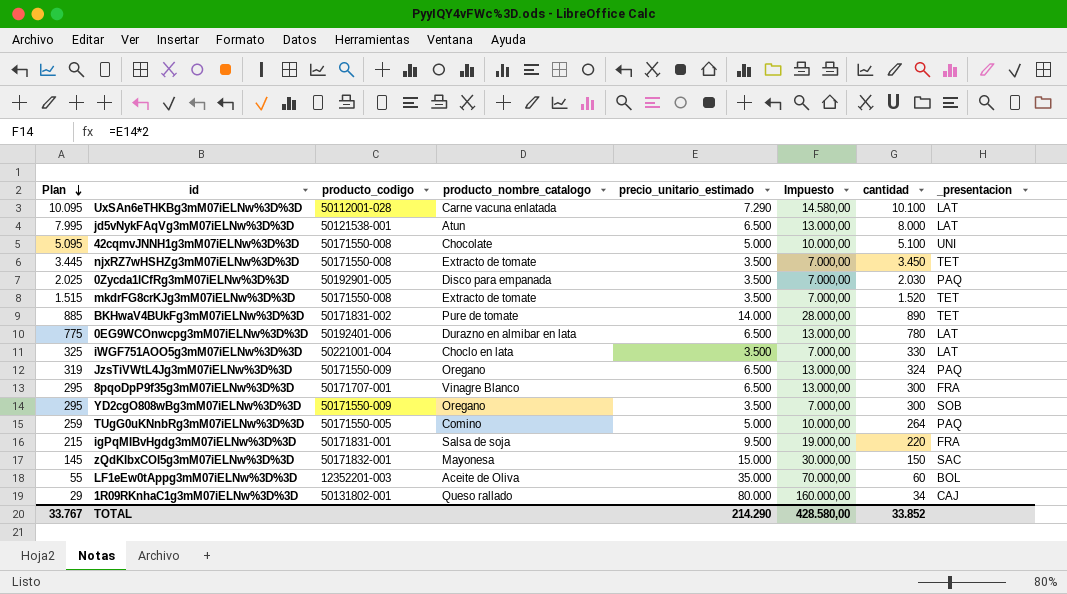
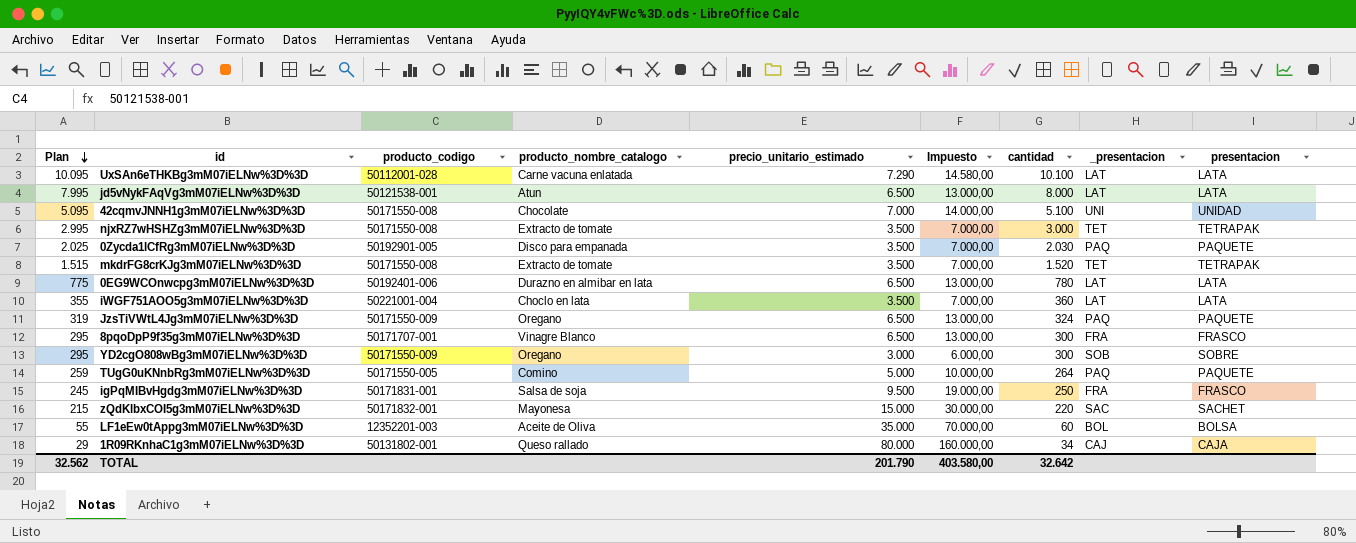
column presentacion | position: none -> 9
row BKHwaV4BUkFg3mM07iELNw%3D%3D: 885 | 50171831-002 | Pure de tomate | 14.000 | 28.000,00 | 890 | TET -> none
42cqmvJNNH1g3mM07iELNw%3D%3D | precio_unitario_estimado: 5.000 -> 7.000
42cqmvJNNH1g3mM07iELNw%3D%3D | Impuesto: 10.000,00 -> 14.000,00
njxRZ7wHSHZg3mM07iELNw%3D%3D | Plan: 3.445 -> 2.995
njxRZ7wHSHZg3mM07iELNw%3D%3D | cantidad: 3.450 -> 3.000
iWGF751AOO5g3mM07iELNw%3D%3D | Plan: 325 -> 355
iWGF751AOO5g3mM07iELNw%3D%3D | cantidad: 330 -> 360
YD2cgO808wBg3mM07iELNw%3D%3D | precio_unitario_estimado: 3.500 -> 3.000
YD2cgO808wBg3mM07iELNw%3D%3D | Impuesto: 7.000,00 -> 6.000,00
igPqMIBvHgdg3mM07iELNw%3D%3D | Plan: 215 -> 245
igPqMIBvHgdg3mM07iELNw%3D%3D | cantidad: 220 -> 250
zQdKlbxCOI5g3mM07iELNw%3D%3D | Plan: 145 -> 215
zQdKlbxCOI5g3mM07iELNw%3D%3D | cantidad: 150 -> 220
TOTAL | Plan: 33.767 -> 32.562
TOTAL | precio_unitario_estimado: 214.290 -> 201.790
TOTAL | Impuesto: 428.580,00 -> 403.580,00
TOTAL | cantidad: 33.852 -> 32.642

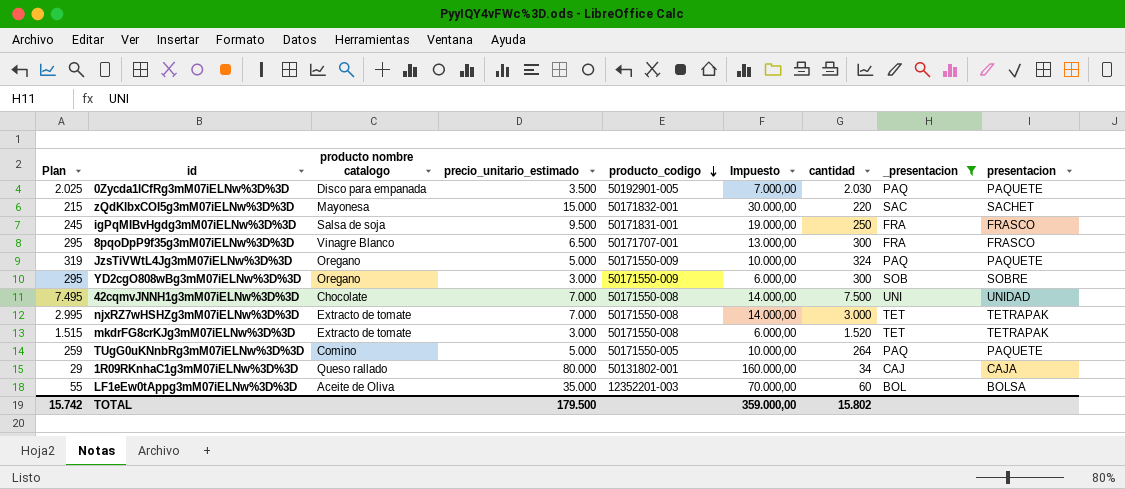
filter: none -> _presentacion != LAT
row order: Plan descending -> producto_codigo descending
column name: producto_nombre_catalogo -> producto nombre catalogo
column producto_codigo | position: 3 -> 5
JzsTiVWtL4Jg3mM07iELNw%3D%3D | precio_unitario_estimado: 6.500 -> 5.000
JzsTiVWtL4Jg3mM07iELNw%3D%3D | Impuesto: 13.000,00 -> 10.000,00
42cqmvJNNH1g3mM07iELNw%3D%3D | Plan: 5.095 -> 7.495
42cqmvJNNH1g3mM07iELNw%3D%3D | cantidad: 5.100 -> 7.500
njxRZ7wHSHZg3mM07iELNw%3D%3D | precio_unitario_estimado: 3.500 -> 7.000
njxRZ7wHSHZg3mM07iELNw%3D%3D | Impuesto: 7.000,00 -> 14.000,00
mkdrFG8crKJg3mM07iELNw%3D%3D | precio_unitario_estimado: 3.500 -> 3.000
mkdrFG8crKJg3mM07iELNw%3D%3D | Impuesto: 7.000,00 -> 6.000,00
TOTAL | Plan: 32.562 -> 15.742
TOTAL | precio_unitario_estimado: 201.790 -> 179.500
TOTAL | Impuesto: 403.580,00 -> 359.000,00
TOTAL | cantidad: 32.642 -> 15.802

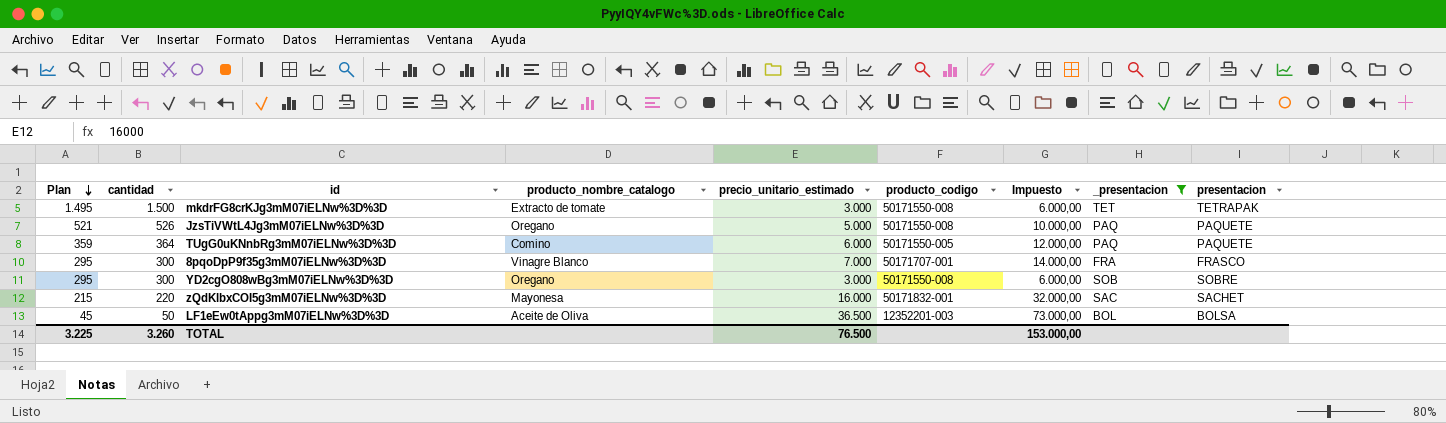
row order: producto_codigo descending -> Plan descending
column cantidad | position: 7 -> 2
column name: producto nombre catalogo -> producto_nombre_catalogo
row 0Zycda1lCfRg3mM07iELNw%3D%3D: 2.025 | Disco para empanada | 3.500 | 50192901-005 | 7.000,00 | 2.030 | PAQ | PAQUETE -> none
row igPqMIBvHgdg3mM07iELNw%3D%3D: 245 | Salsa de soja | 9.500 | 50171831-001 | 19.000,00 | 250 | FRA | FRASCO -> none
row 42cqmvJNNH1g3mM07iELNw%3D%3D: 7.495 | Chocolate | 7.000 | 50171550-008 | 14.000,00 | 7.500 | UNI | UNIDAD -> none
row njxRZ7wHSHZg3mM07iELNw%3D%3D: 2.995 | Extracto de tomate | 7.000 | 50171550-008 | 14.000,00 | 3.000 | TET | TETRAPAK -> none
row 1R09RKnhaC1g3mM07iELNw%3D%3D: 29 | Queso rallado | 80.000 | 50131802-001 | 160.000,00 | 34 | CAJ | CAJA -> none
mkdrFG8crKJg3mM07iELNw%3D%3D | Plan: 1.515 -> 1.495
mkdrFG8crKJg3mM07iELNw%3D%3D | cantidad: 1.520 -> 1.500
JzsTiVWtL4Jg3mM07iELNw%3D%3D | Plan: 319 -> 521
JzsTiVWtL4Jg3mM07iELNw%3D%3D | cantidad: 324 -> 526
JzsTiVWtL4Jg3mM07iELNw%3D%3D | producto_codigo: 50171550-009 -> 50171550-008
TUgG0uKNnbRg3mM07iELNw%3D%3D | Plan: 259 -> 359
TUgG0uKNnbRg3mM07iELNw%3D%3D | cantidad: 264 -> 364
TUgG0uKNnbRg3mM07iELNw%3D%3D | precio_unitario_estimado: 5.000 -> 6.000
TUgG0uKNnbRg3mM07iELNw%3D%3D | Impuesto: 10.000,00 -> 12.000,00
8pqoDpP9f35g3mM07iELNw%3D%3D | precio_unitario_estimado: 6.500 -> 7.000
8pqoDpP9f35g3mM07iELNw%3D%3D | Impuesto: 13.000,00 -> 14.000,00
YD2cgO808wBg3mM07iELNw%3D%3D | producto_codigo: 50171550-009 -> 50171550-008
zQdKlbxCOI5g3mM07iELNw%3D%3D | precio_unitario_estimado: 15.000 -> 16.000
zQdKlbxCOI5g3mM07iELNw%3D%3D | Impuesto: 30.000,00 -> 32.000,00
LF1eEw0tAppg3mM07iELNw%3D%3D | Plan: 55 -> 45
LF1eEw0tAppg3mM07iELNw%3D%3D | cantidad: 60 -> 50
LF1eEw0tAppg3mM07iELNw%3D%3D | precio_unitario_estimado: 35.000 -> 36.500
LF1eEw0tAppg3mM07iELNw%3D%3D | Impuesto: 70.000,00 -> 73.000,00
TOTAL | Plan: 15.742 -> 3.225
TOTAL | cantidad: 15.802 -> 3.260
TOTAL | precio_unitario_estimado: 179.500 -> 76.500
TOTAL | Impuesto: 359.000,00 -> 153.000,00

